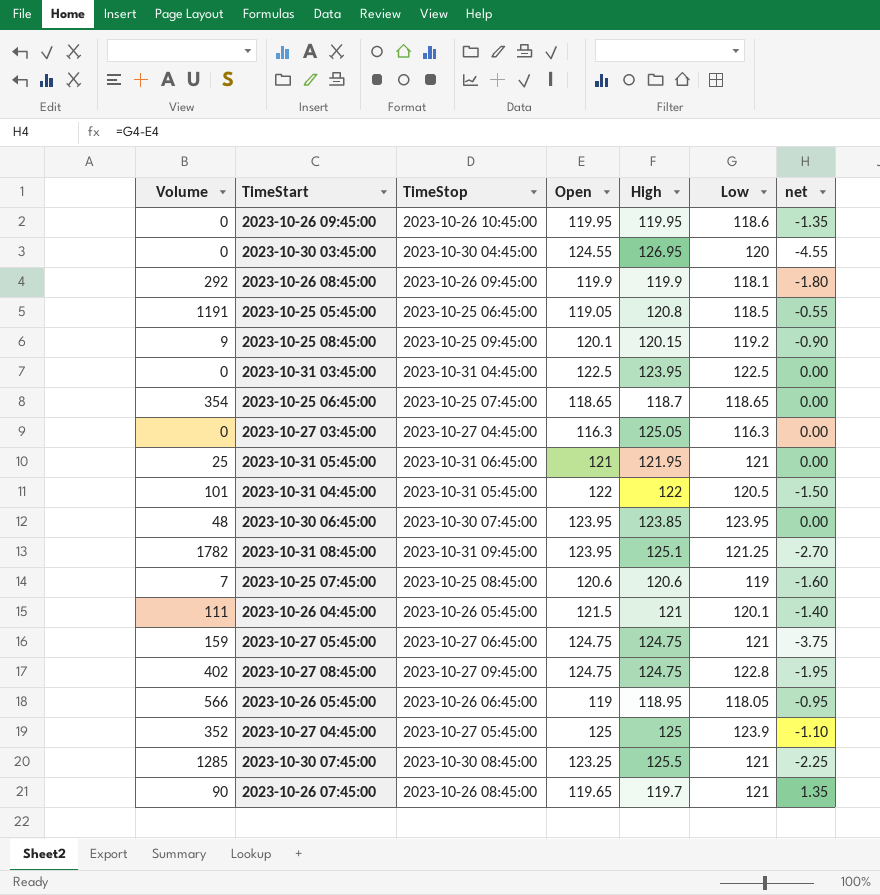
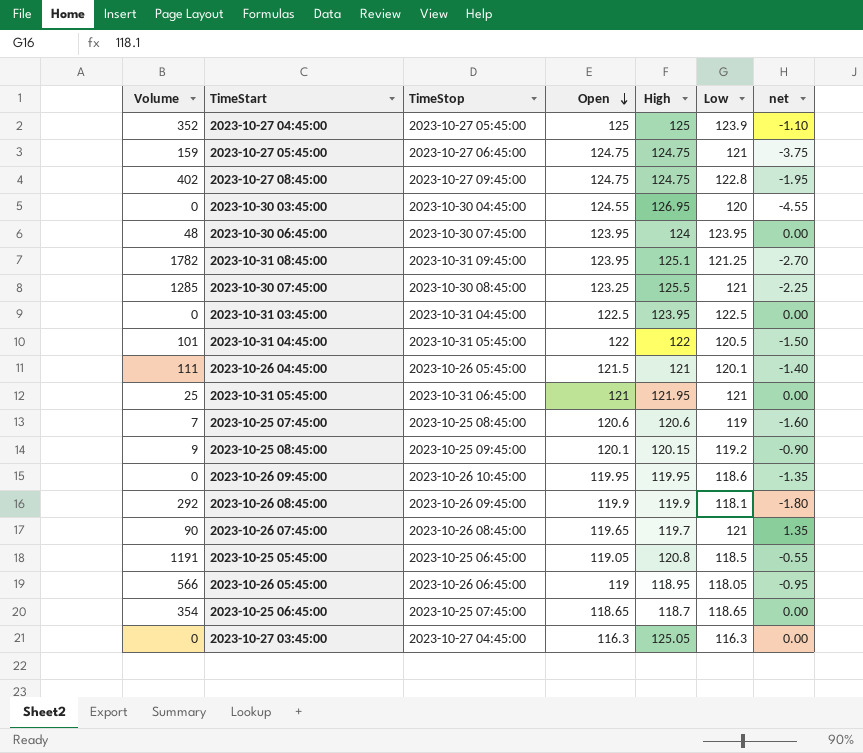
row order: none -> Open descending
2023-10-30 06:45:00 | High: 123.85 -> 124

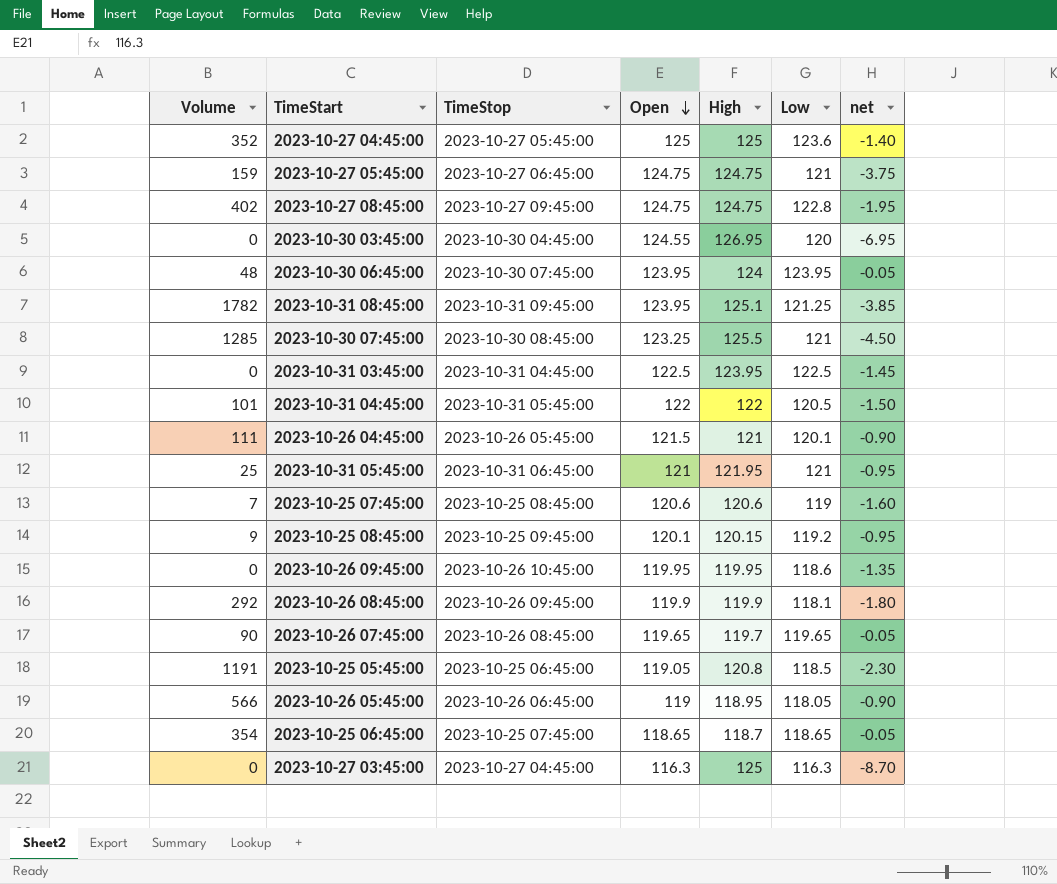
column net | formula: [Low] - [Open] -> [Low] - [High]
2023-10-27 04:45:00 | Low: 123.9 -> 123.6
2023-10-26 07:45:00 | Low: 121 -> 119.65
2023-10-27 03:45:00 | High: 125.05 -> 125

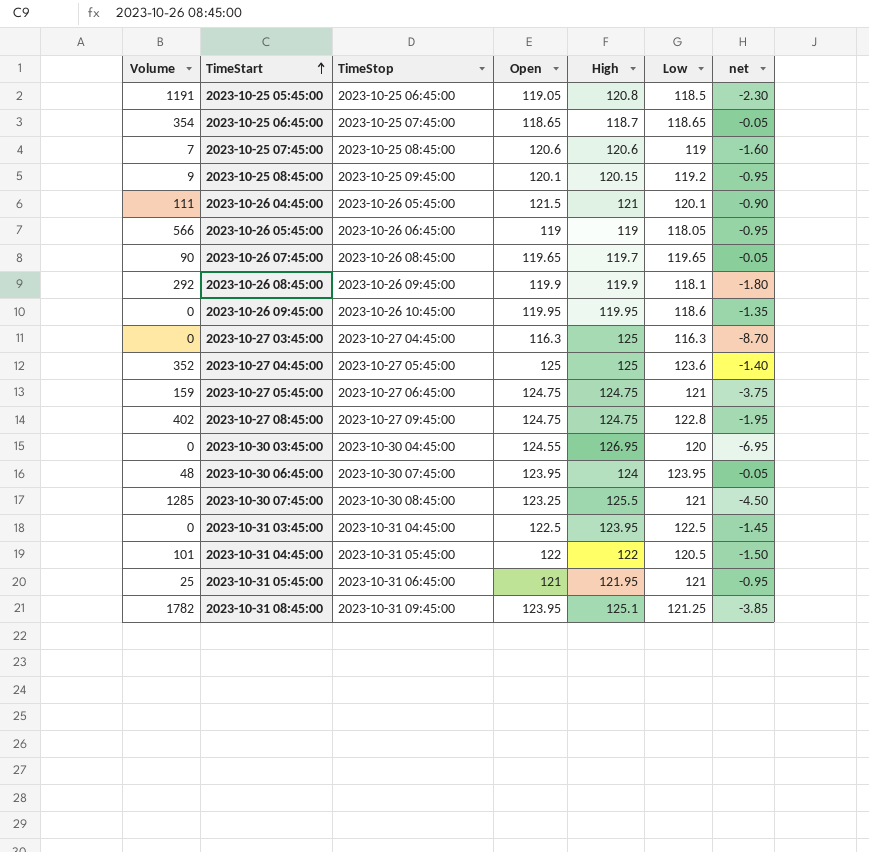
row order: Open descending -> TimeStart ascending
2023-10-26 05:45:00 | High: 118.95 -> 119
2023-10-26 05:45:00 | net: -0.90 -> -0.95

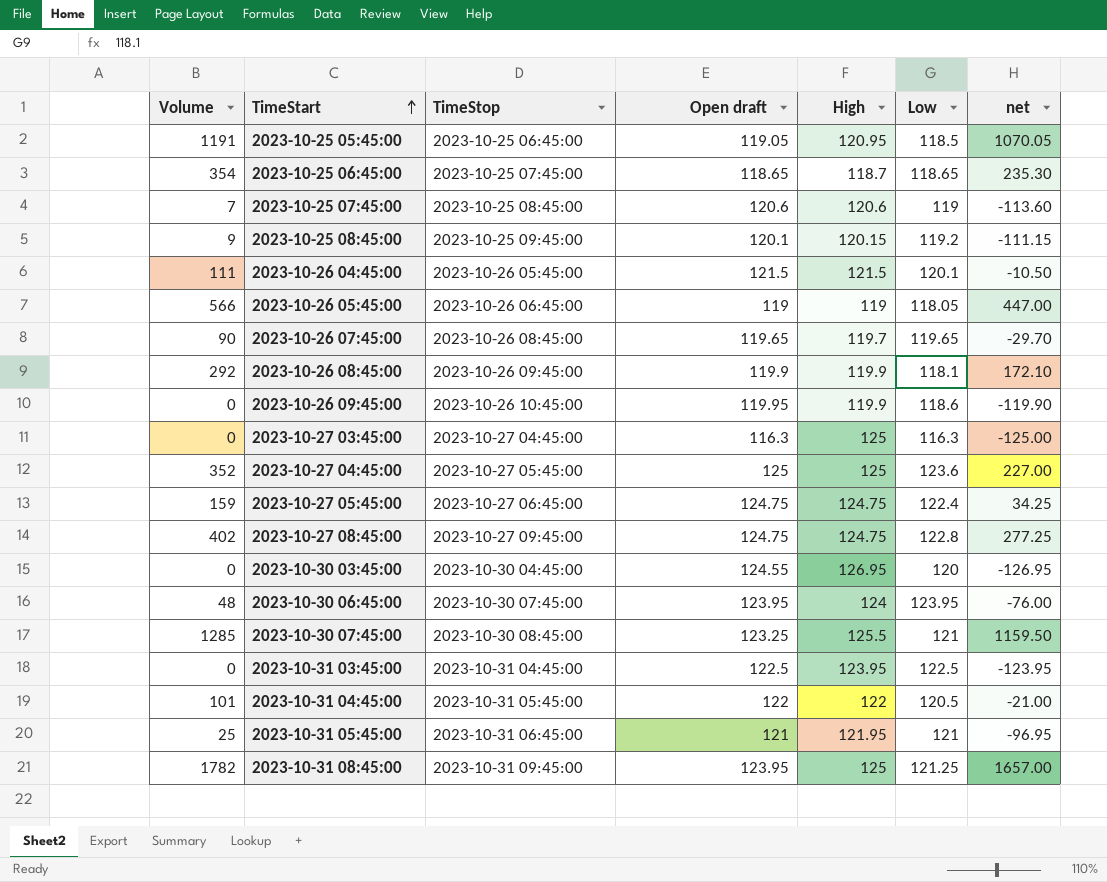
column name: Open -> Open draft
column net | formula: [Low] - [High] -> [Volume] - [High]
2023-10-25 05:45:00 | High: 120.8 -> 120.95
2023-10-26 04:45:00 | High: 121 -> 121.5
2023-10-26 09:45:00 | High: 119.95 -> 119.9
2023-10-27 05:45:00 | Low: 121 -> 122.4
2023-10-31 08:45:00 | High: 125.1 -> 125

